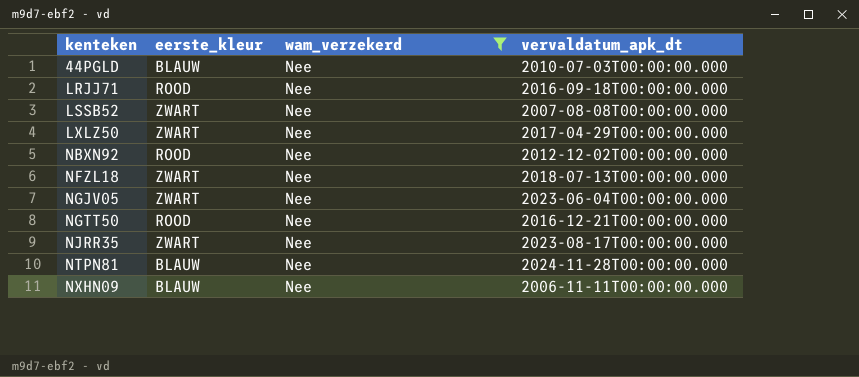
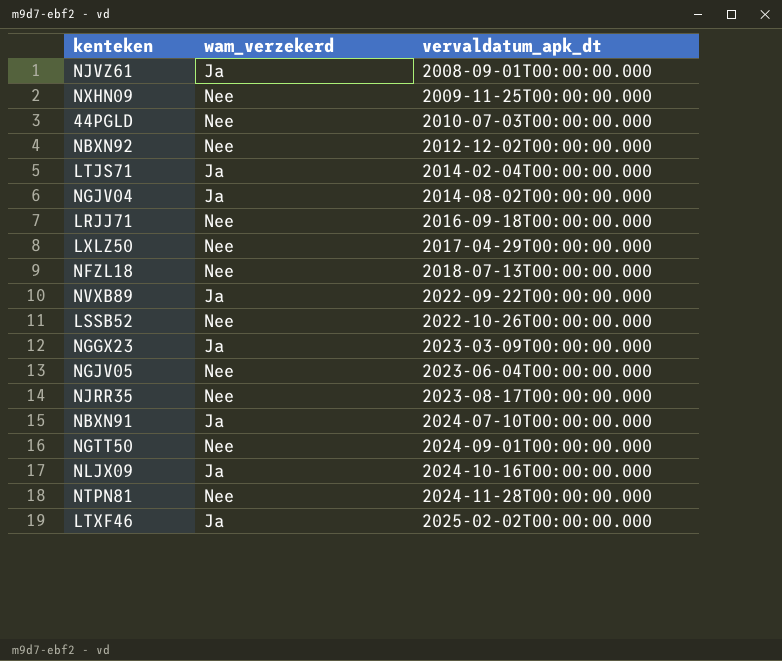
filter: wam_verzekerd = Nee -> none
row order: kenteken ascending -> vervaldatum_apk_dt ascending
column eerste_kleur | position: 2 -> none
NXHN09 | vervaldatum_apk_dt: 2006-11-11T00:00:00.000 -> 2009-11-25T00:00:00.000
LSSB52 | vervaldatum_apk_dt: 2007-08-08T00:00:00.000 -> 2022-10-26T00:00:00.000
NGTT50 | vervaldatum_apk_dt: 2016-12-21T00:00:00.000 -> 2024-09-01T00:00:00.000

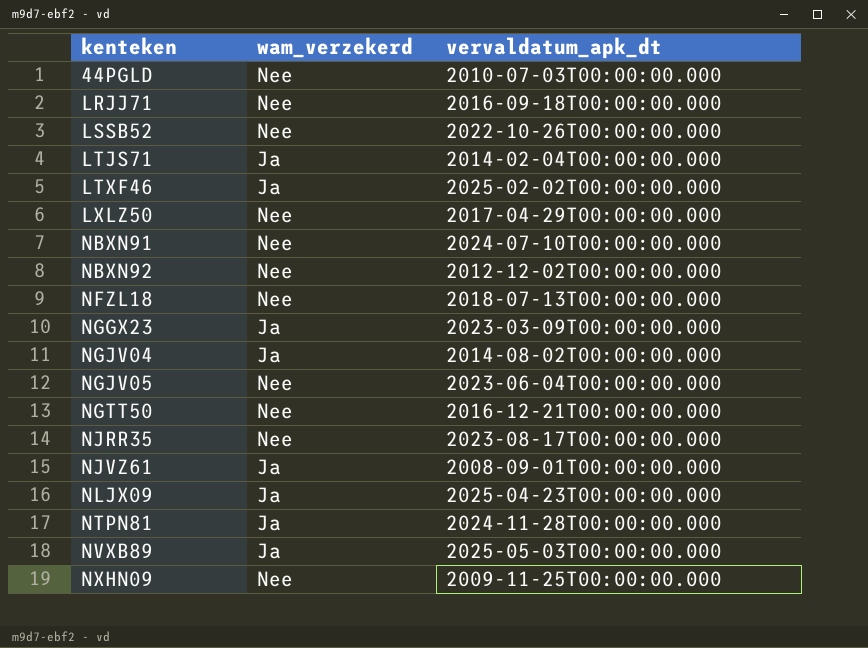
row order: vervaldatum_apk_dt ascending -> kenteken ascending
NBXN91 | wam_verzekerd: Ja -> Nee
NGTT50 | vervaldatum_apk_dt: 2024-09-01T00:00:00.000 -> 2016-12-21T00:00:00.000
NLJX09 | vervaldatum_apk_dt: 2024-10-16T00:00:00.000 -> 2025-04-23T00:00:00.000
NTPN81 | wam_verzekerd: Nee -> Ja
NVXB89 | vervaldatum_apk_dt: 2022-09-22T00:00:00.000 -> 2025-05-03T00:00:00.000

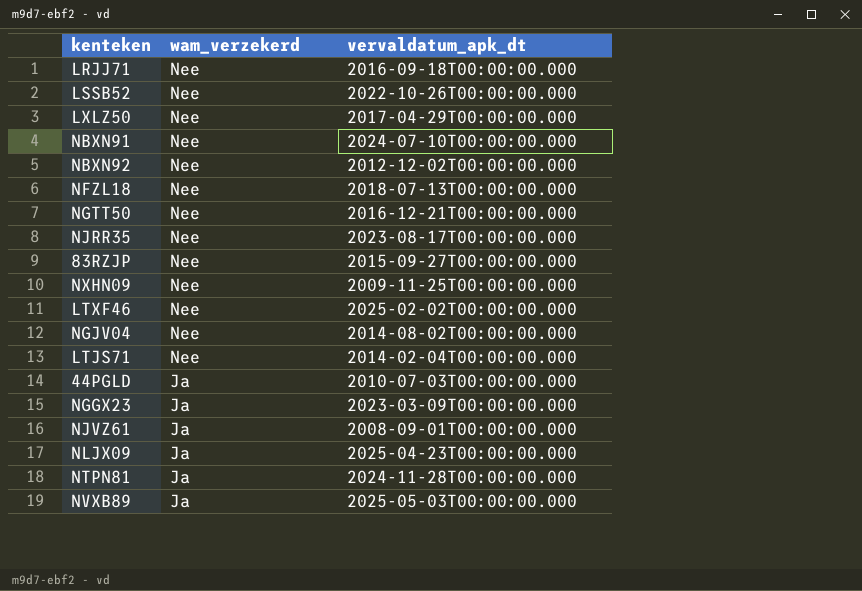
row order: kenteken ascending -> wam_verzekerd descending
row NGJV05: Nee | 2023-06-04T00:00:00.000 -> none
row 83RZJP: none -> Nee | 2015-09-27T00:00:00.000
LTXF46 | wam_verzekerd: Ja -> Nee
NGJV04 | wam_verzekerd: Ja -> Nee
LTJS71 | wam_verzekerd: Ja -> Nee
44PGLD | wam_verzekerd: Nee -> Ja

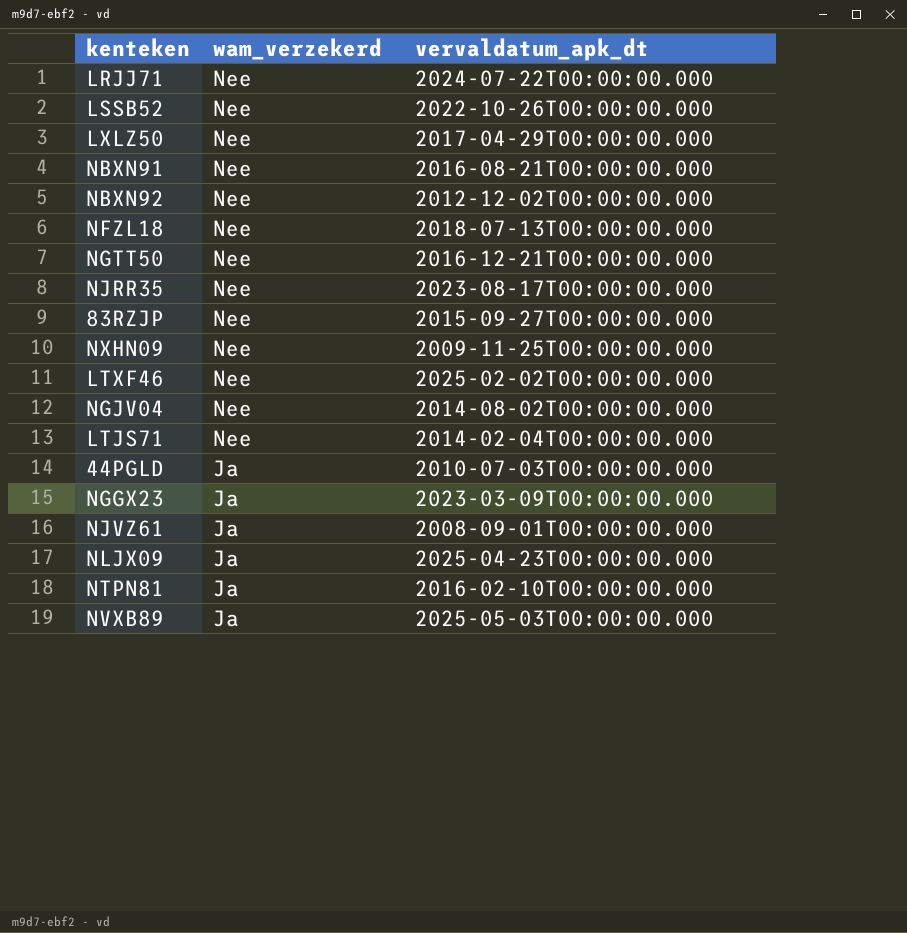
LRJJ71 | vervaldatum_apk_dt: 2016-09-18T00:00:00.000 -> 2024-07-22T00:00:00.000
NBXN91 | vervaldatum_apk_dt: 2024-07-10T00:00:00.000 -> 2016-08-21T00:00:00.000
NTPN81 | vervaldatum_apk_dt: 2024-11-28T00:00:00.000 -> 2016-02-10T00:00:00.000

